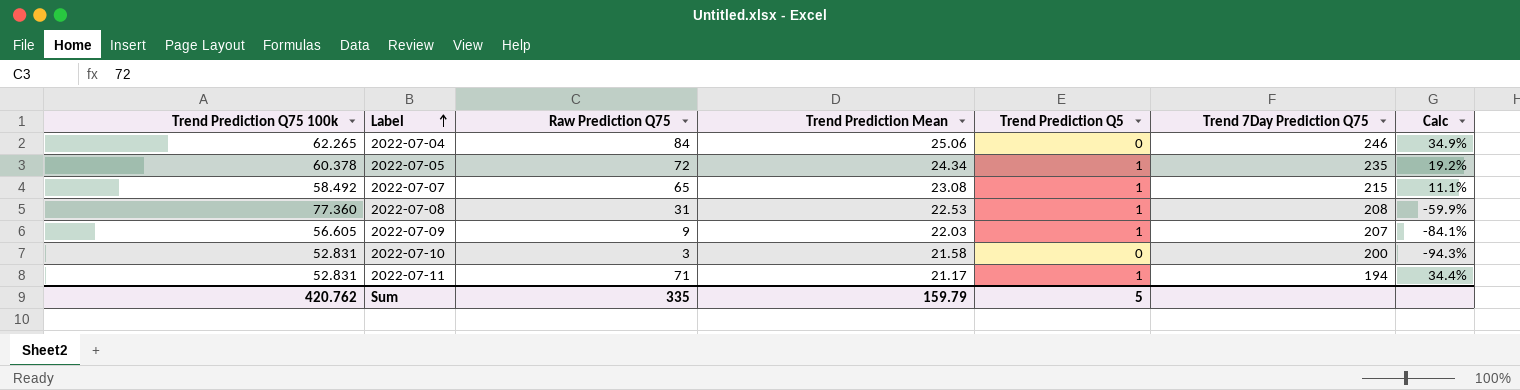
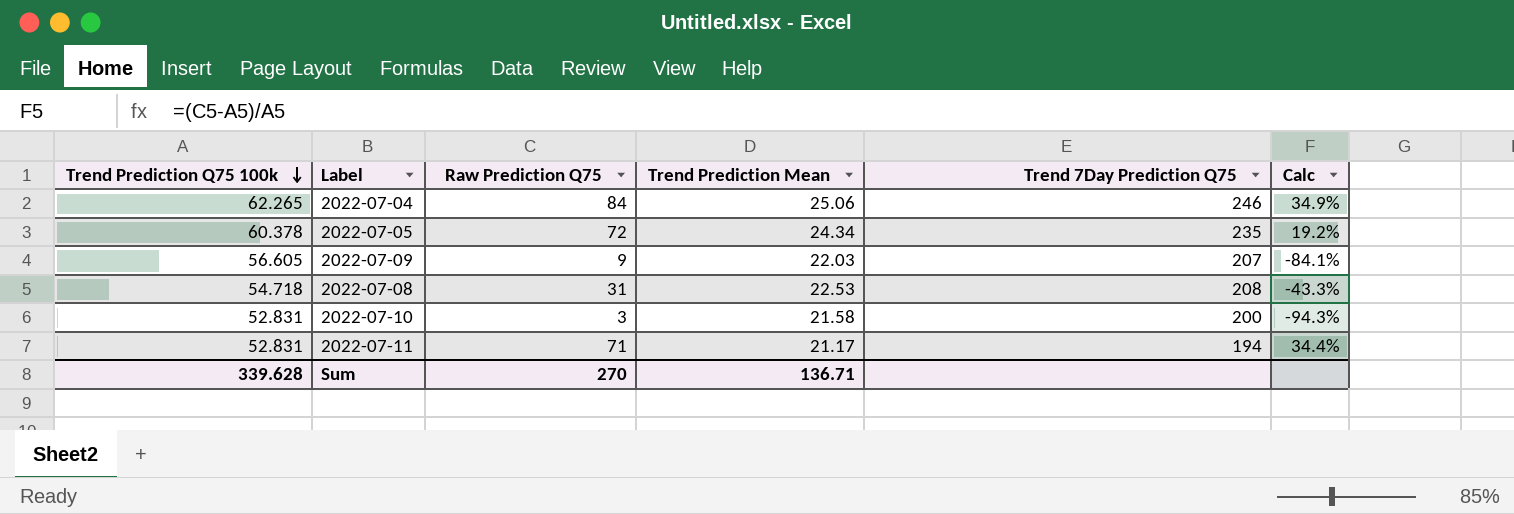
row order: Label ascending -> Trend Prediction Q75 100k descending
column Trend Prediction Q5 | position: 5 -> none
row 2022-07-07: 58.492 | 65 | 23.08 | 1 | 215 | 11.1% -> none
2022-07-08 | Trend Prediction Q75 100k: 77.360 -> 54.718
2022-07-08 | Calc: -59.9% -> -43.3%
Sum | Trend Prediction Q75 100k: 420.762 -> 339.628
Sum | Raw Prediction Q75: 335 -> 270
Sum | Trend Prediction Mean: 159.79 -> 136.71

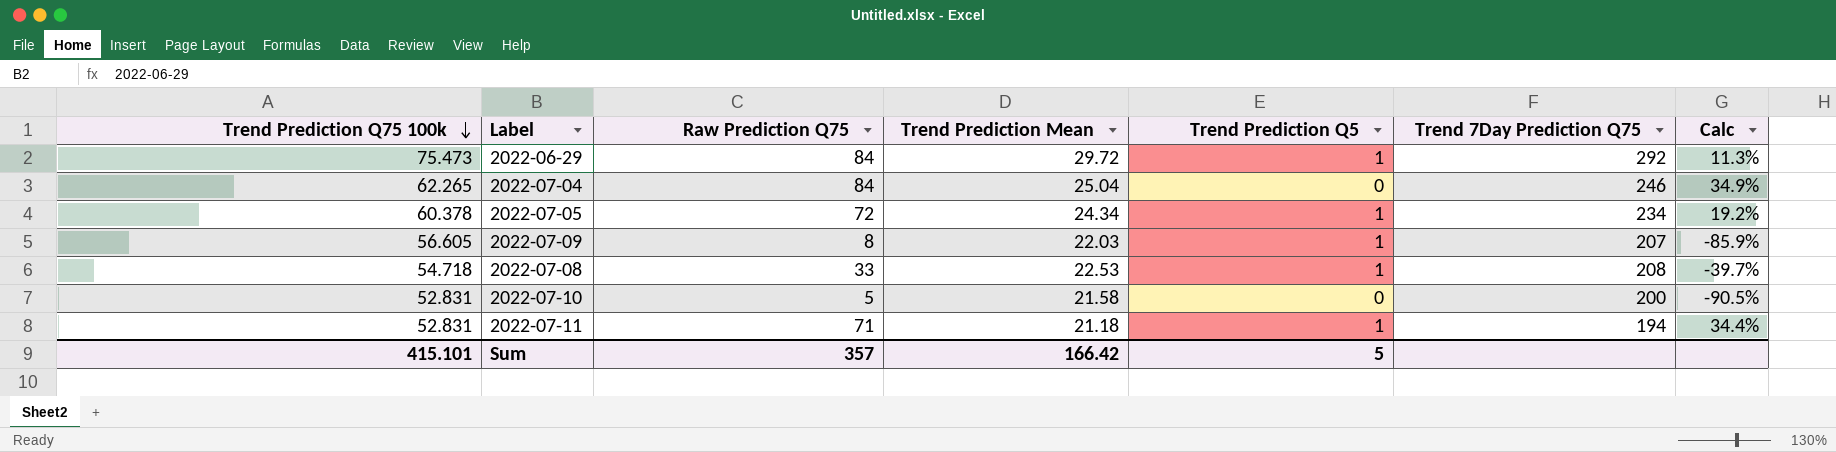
column Trend Prediction Q5 | position: none -> 5
row 2022-06-29: none -> 75.473 | 84 | 29.72 | 1 | 292 | 11.3%
2022-07-04 | Trend Prediction Mean: 25.06 -> 25.04
2022-07-05 | Trend 7Day Prediction Q75: 235 -> 234
2022-07-09 | Raw Prediction Q75: 9 -> 8
2022-07-09 | Calc: -84.1% -> -85.9%
2022-07-08 | Raw Prediction Q75: 31 -> 33
2022-07-08 | Calc: -43.3% -> -39.7%
2022-07-10 | Raw Prediction Q75: 3 -> 5
2022-07-10 | Calc: -94.3% -> -90.5%
2022-07-11 | Trend Prediction Mean: 21.17 -> 21.18
Sum | Trend Prediction Q75 100k: 339.628 -> 415.101
Sum | Raw Prediction Q75: 270 -> 357
Sum | Trend Prediction Mean: 136.71 -> 166.42

